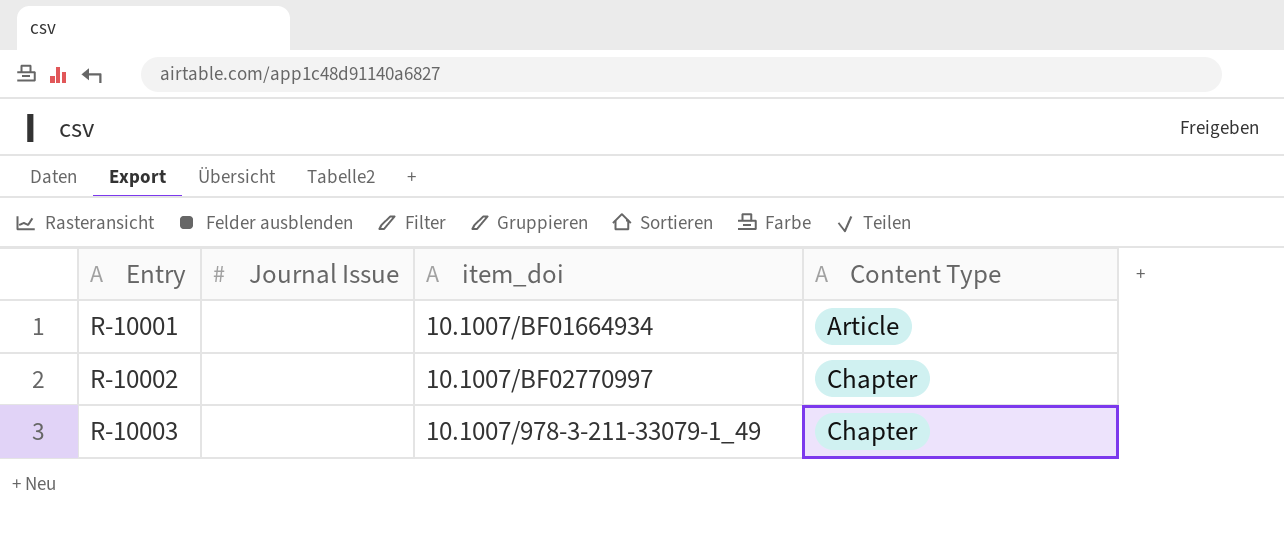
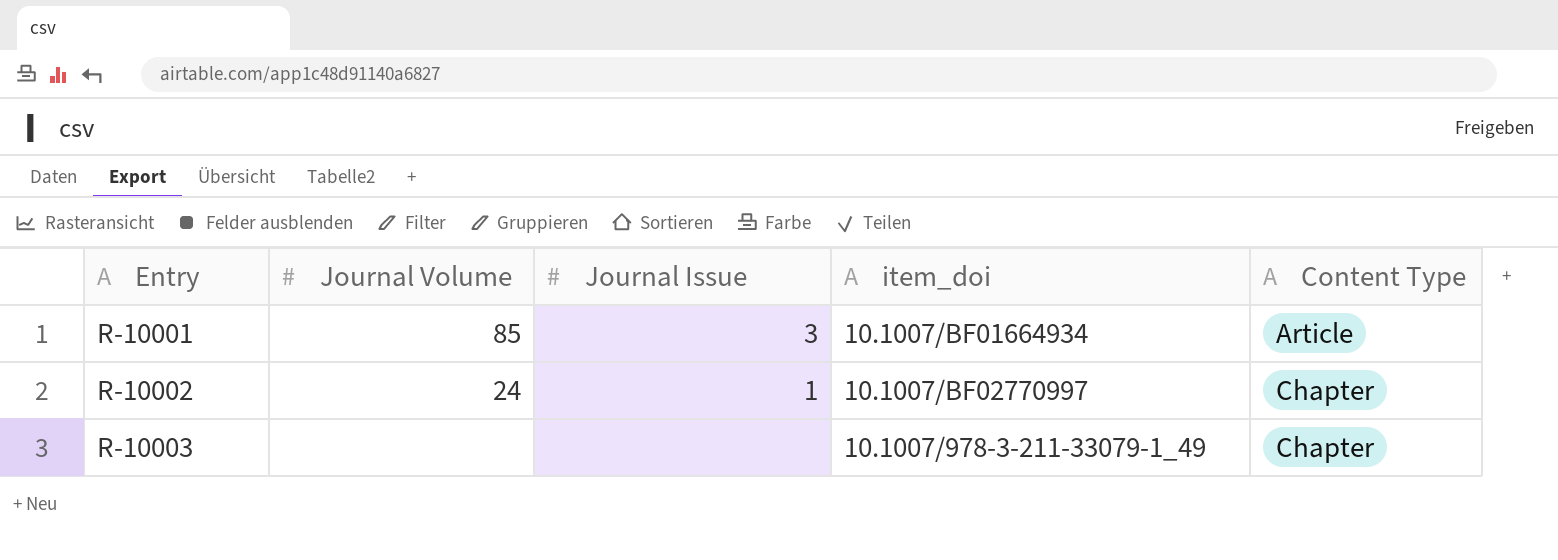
column Journal Volume | position: none -> 2
R-10001 | Journal Issue: none -> 3
R-10002 | Journal Issue: none -> 1

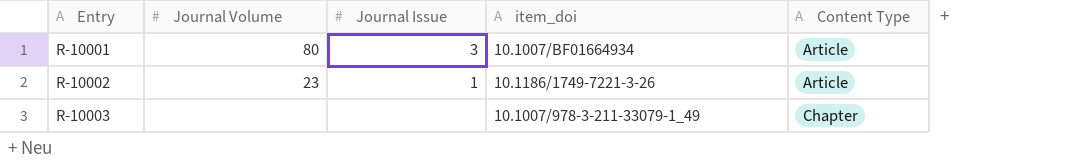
R-10001 | Journal Volume: 85 -> 80
R-10002 | Journal Volume: 24 -> 23
R-10002 | item_doi: 10.1007/BF02770997 -> 10.1186/1749-7221-3-26
R-10002 | Content Type: Chapter -> Article

